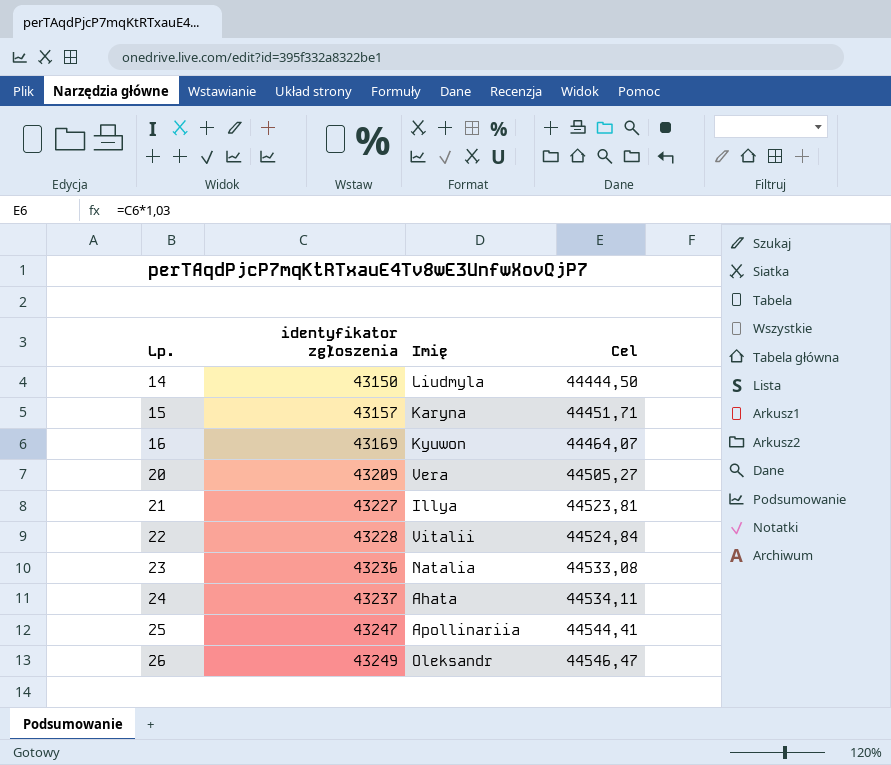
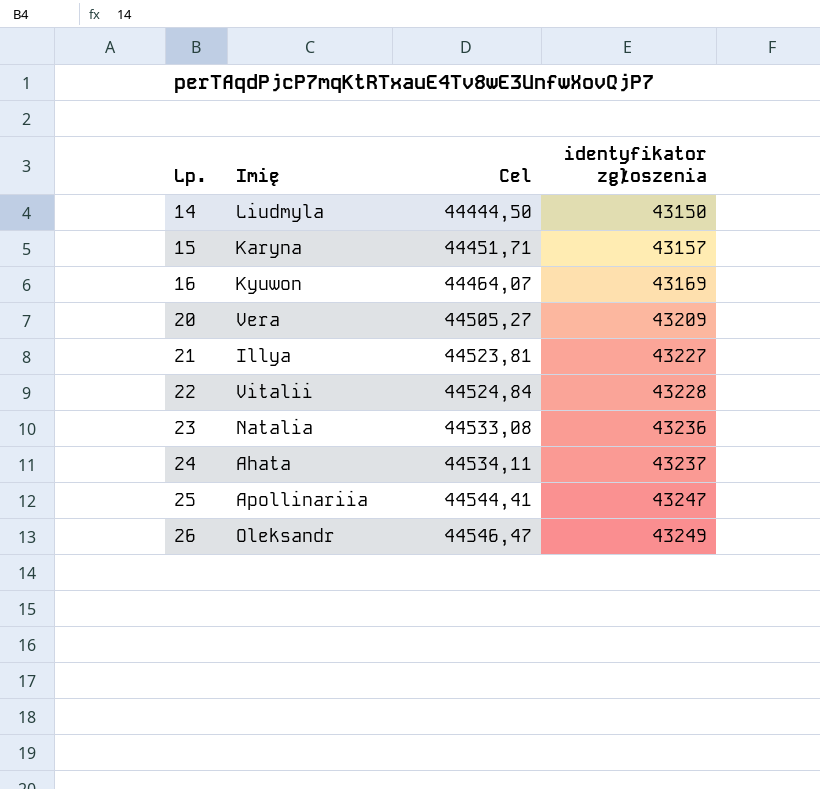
column identyfikator zgłoszenia | position: 2 -> 4

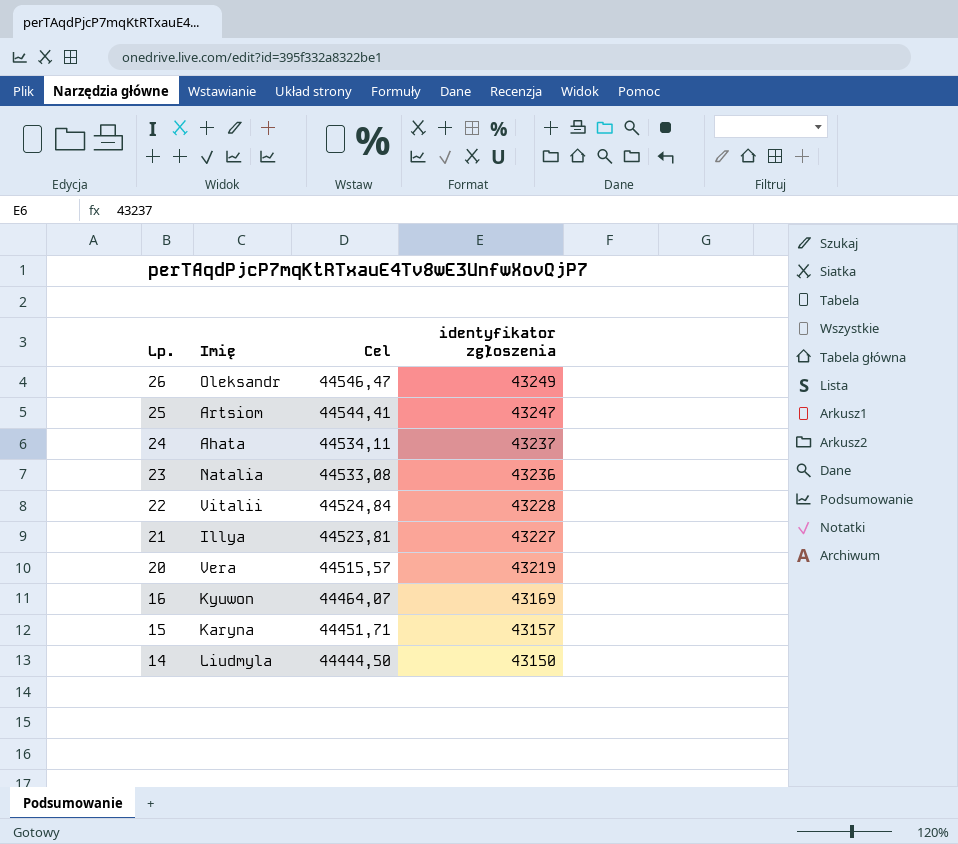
row order: Lp. ascending -> Lp. descending
25 | Imię: Apollinariia -> Artsiom
20 | Cel: 44505,27 -> 44515,57
20 | identyfikator zgłoszenia: 43209 -> 43219

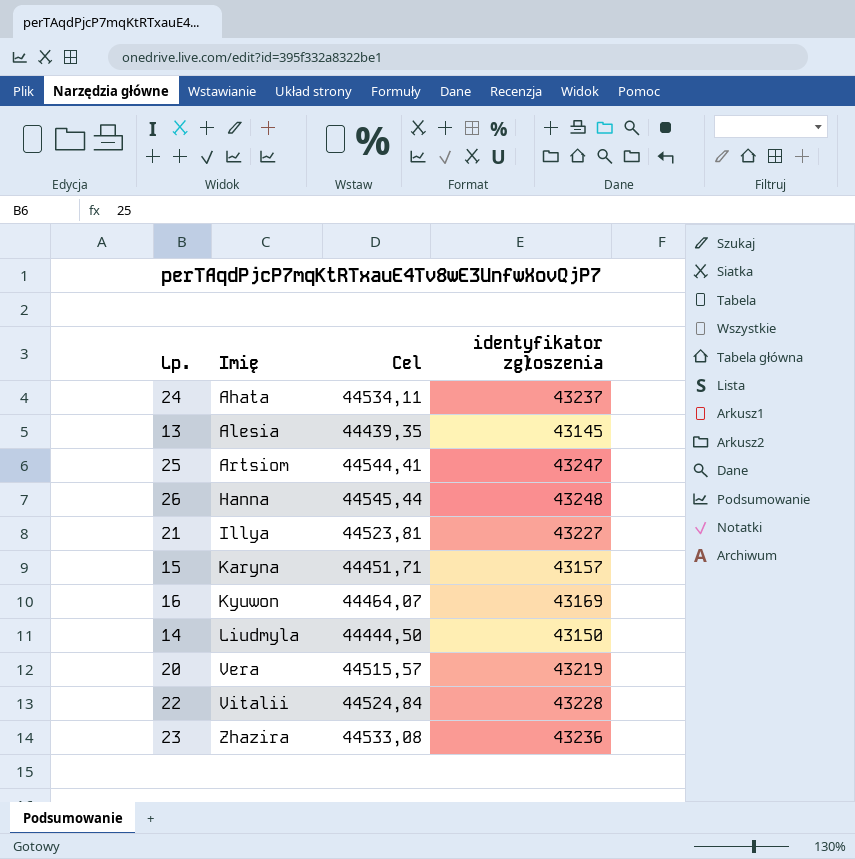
row order: Lp. descending -> Imię ascending
row 13: none -> Alesia | 44439,35 | 43145
26 | Imię: Oleksandr -> Hanna
26 | Cel: 44546,47 -> 44545,44
26 | identyfikator zgłoszenia: 43249 -> 43248
23 | Imię: Natalia -> Zhazira

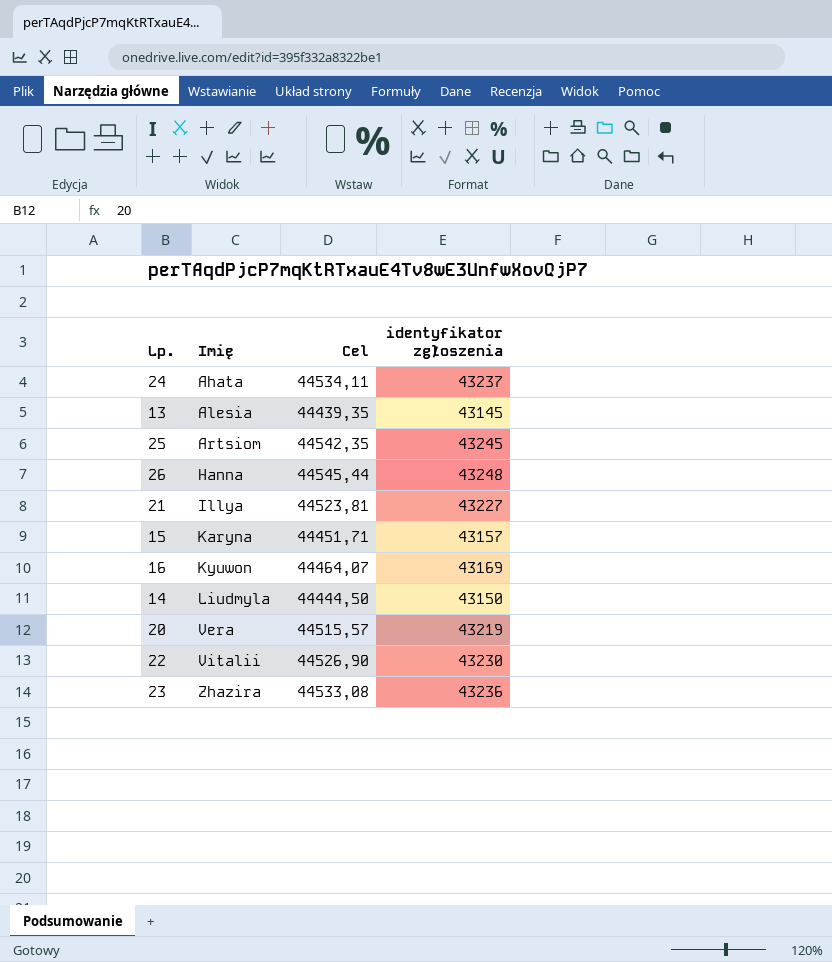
25 | Cel: 44544,41 -> 44542,35
25 | identyfikator zgłoszenia: 43247 -> 43245
22 | Cel: 44524,84 -> 44526,90
22 | identyfikator zgłoszenia: 43228 -> 43230

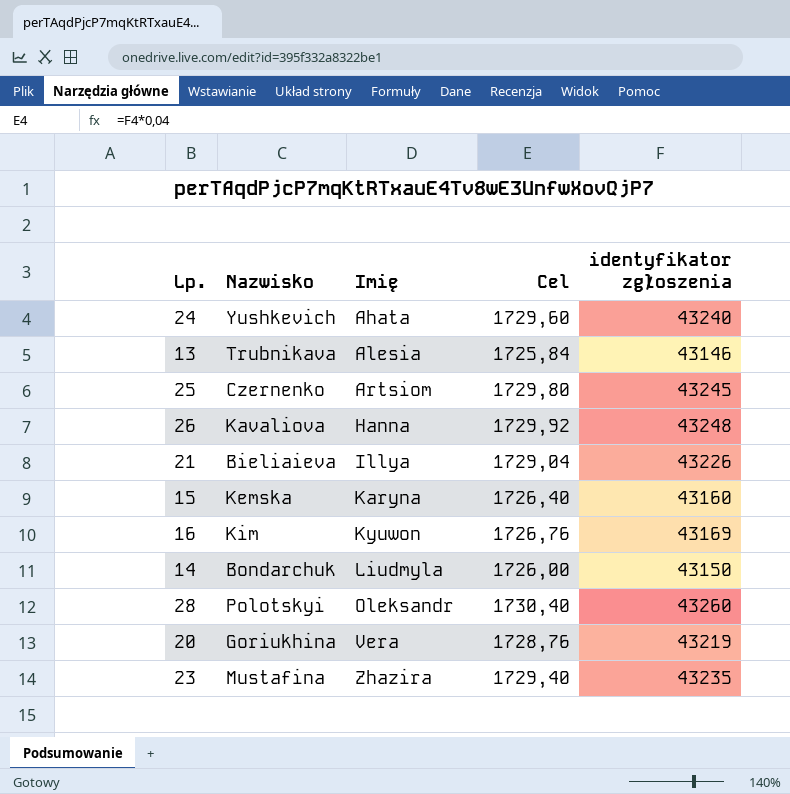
column Nazwisko | position: none -> 2
column Cel | formula: [identyfikator zgłoszenia] * 1,03 -> [identyfikator zgłoszenia] * 0,04
row 22: Vitalii | 44526,90 | 43230 -> none
24 | identyfikator zgłoszenia: 43237 -> 43240
13 | identyfikator zgłoszenia: 43145 -> 43146
21 | identyfikator zgłoszenia: 43227 -> 43226
15 | identyfikator zgłoszenia: 43157 -> 43160
row 28: none -> Polotskyi | Oleksandr | 1730,40 | 43260
23 | identyfikator zgłoszenia: 43236 -> 43235

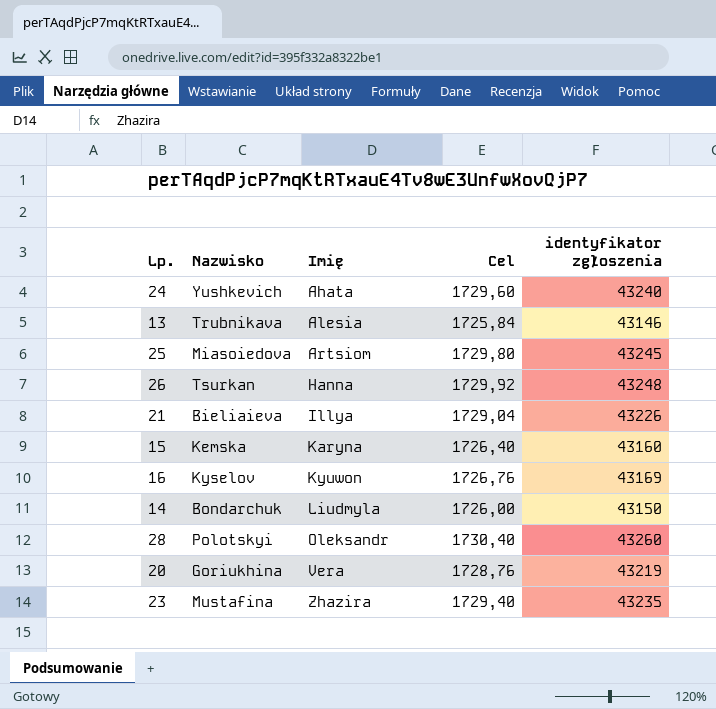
25 | Nazwisko: Czernenko -> Miasoiedova
26 | Nazwisko: Kavaliova -> Tsurkan
16 | Nazwisko: Kim -> Kyselov

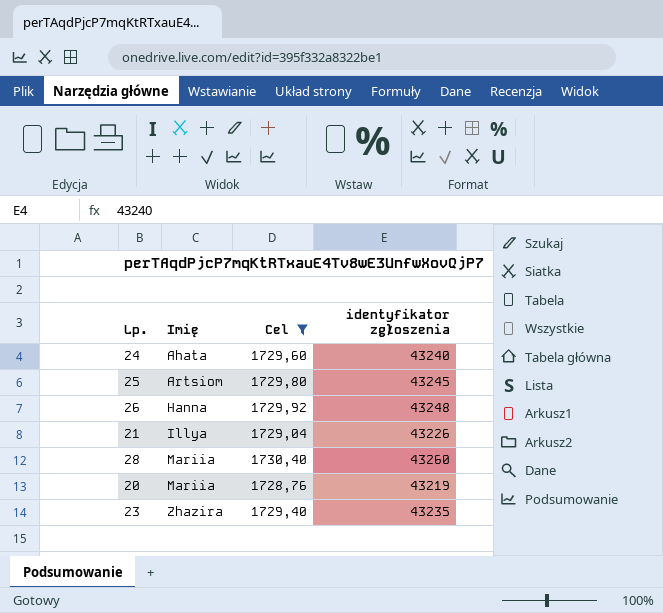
filter: none -> Cel >= 1728,76
column Nazwisko | position: 2 -> none
28 | Imię: Oleksandr -> Mariia
20 | Imię: Vera -> Mariia

